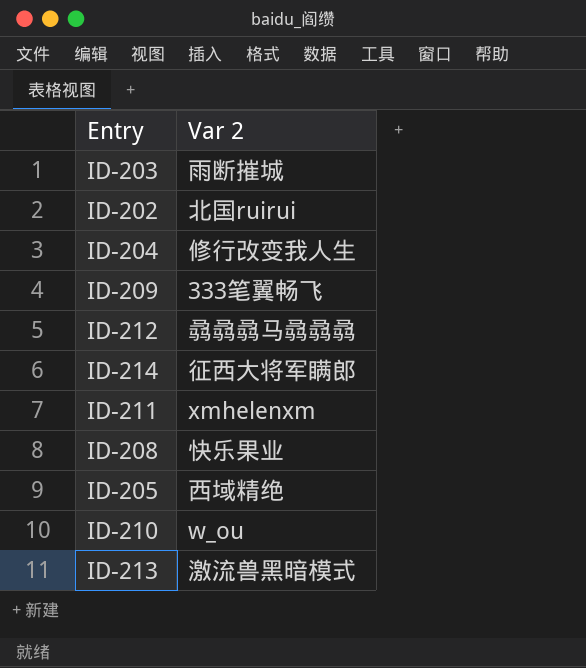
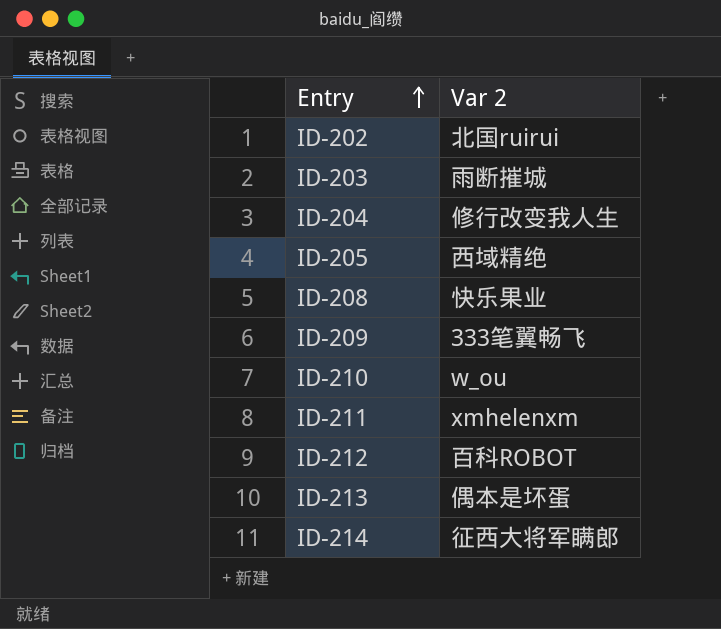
row order: none -> Entry ascending
ID-212 | Var 2: 骉骉骉马骉骉骉 -> 百科ROBOT
ID-213 | Var 2: 激流兽黑暗模式 -> 偶本是坏蛋

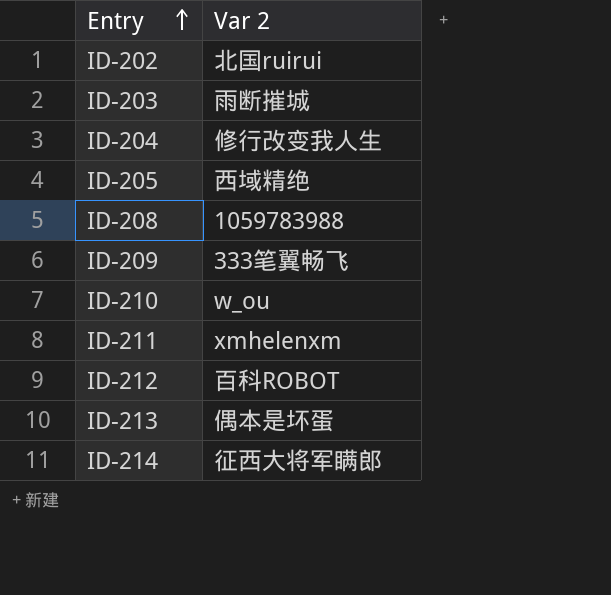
ID-208 | Var 2: 快乐果业 -> 1059783988

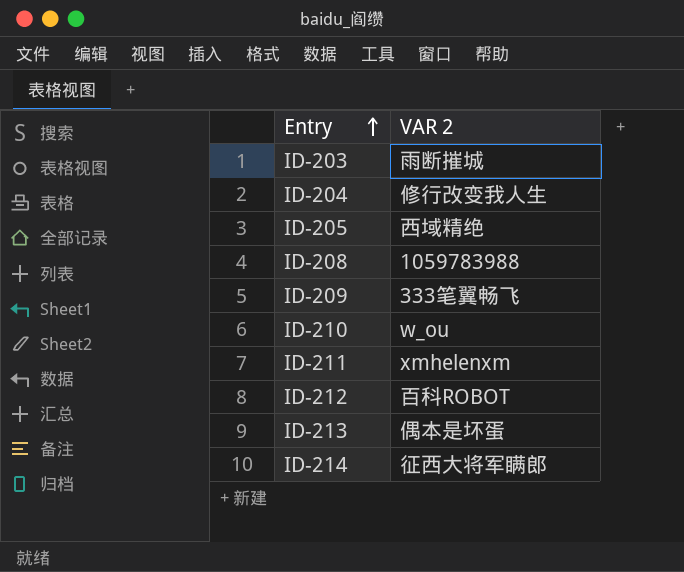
column name: Var 2 -> VAR 2
row ID-202: 北国ruirui -> none

